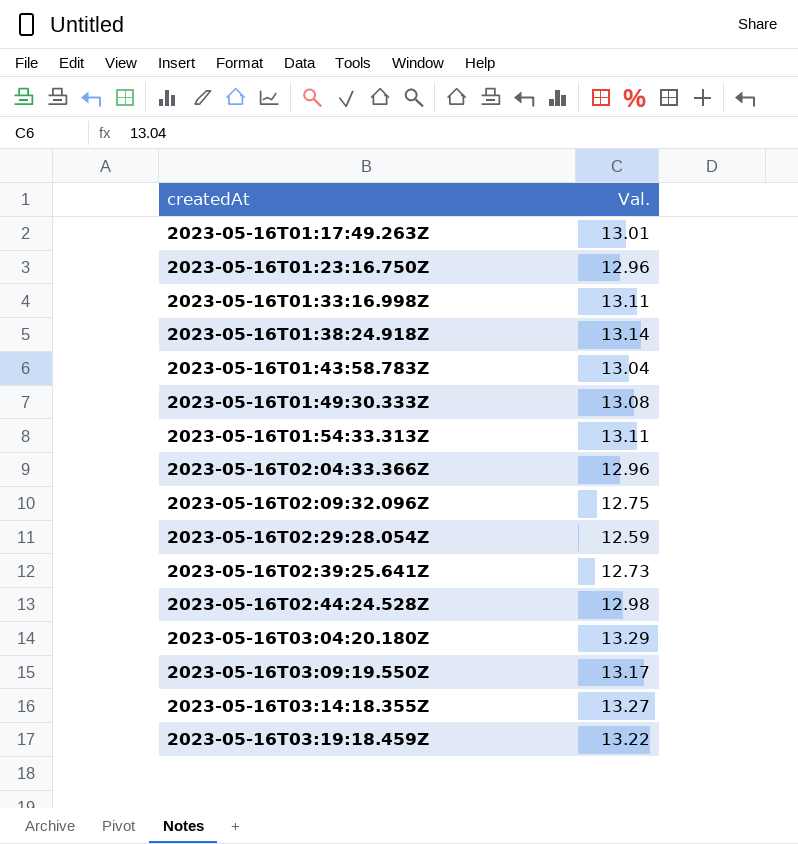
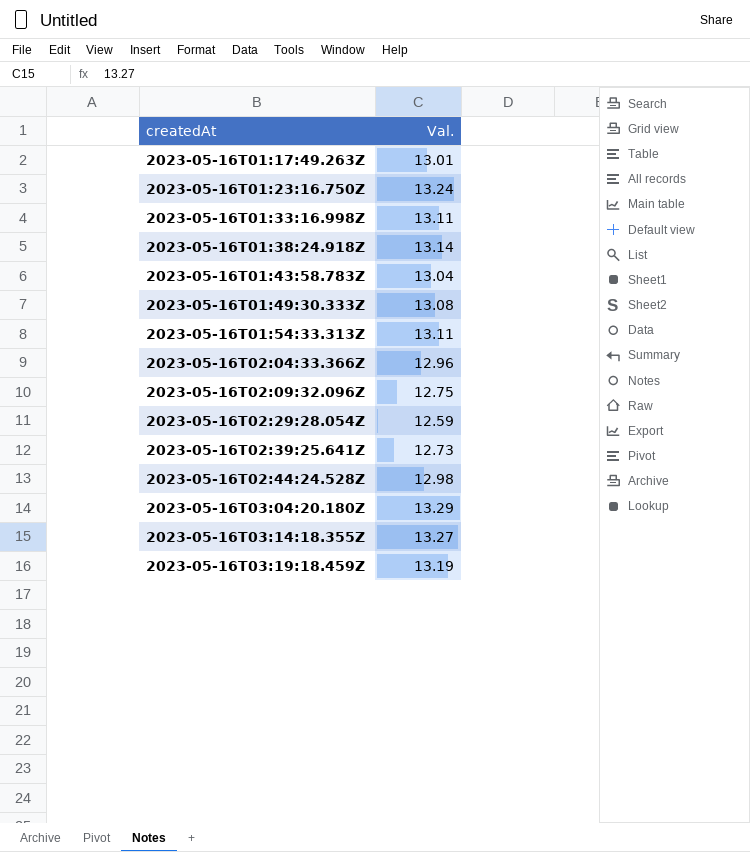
row 2023-05-16T03:09:19.550Z: 13.17 -> none
2023-05-16T01:23:16.750Z | Val.: 12.96 -> 13.24
2023-05-16T03:19:18.459Z | Val.: 13.22 -> 13.19

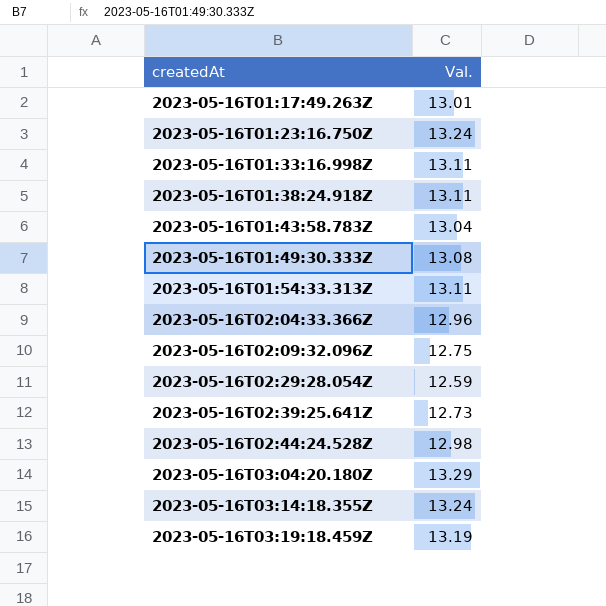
2023-05-16T01:38:24.918Z | Val.: 13.14 -> 13.11
2023-05-16T03:14:18.355Z | Val.: 13.27 -> 13.24

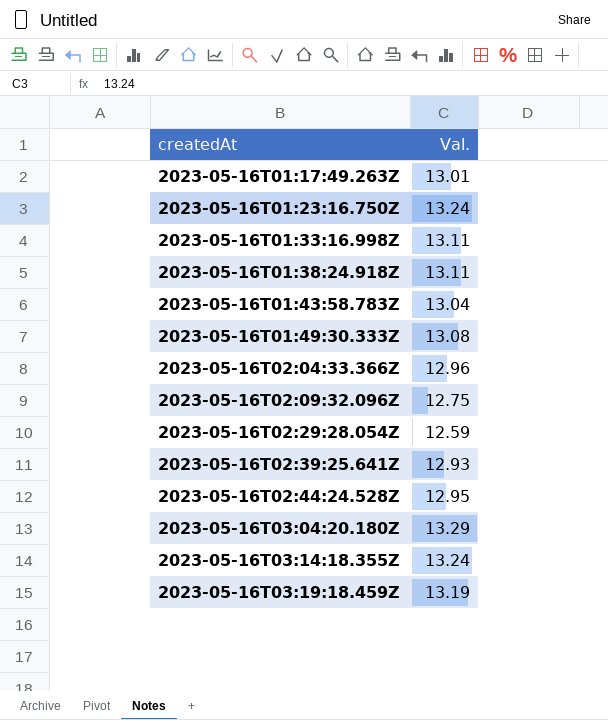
row 2023-05-16T01:54:33.313Z: 13.11 -> none
2023-05-16T02:39:25.641Z | Val.: 12.73 -> 12.93
2023-05-16T02:44:24.528Z | Val.: 12.98 -> 12.95

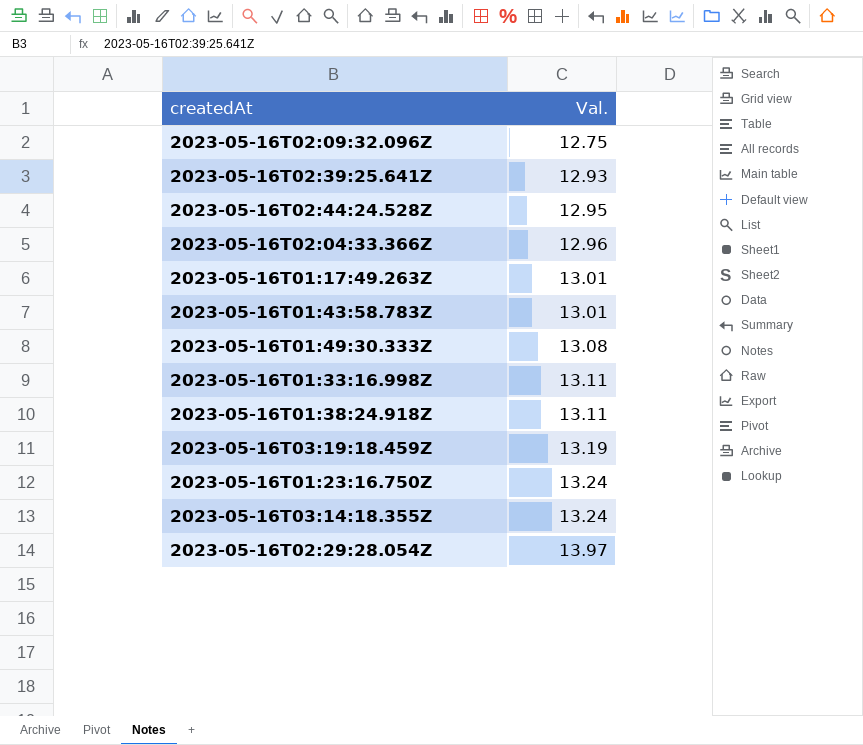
row order: createdAt ascending -> Val. ascending
row 2023-05-16T03:04:20.180Z: 13.29 -> none
2023-05-16T01:43:58.783Z | Val.: 13.04 -> 13.01
2023-05-16T02:29:28.054Z | Val.: 12.59 -> 13.97

